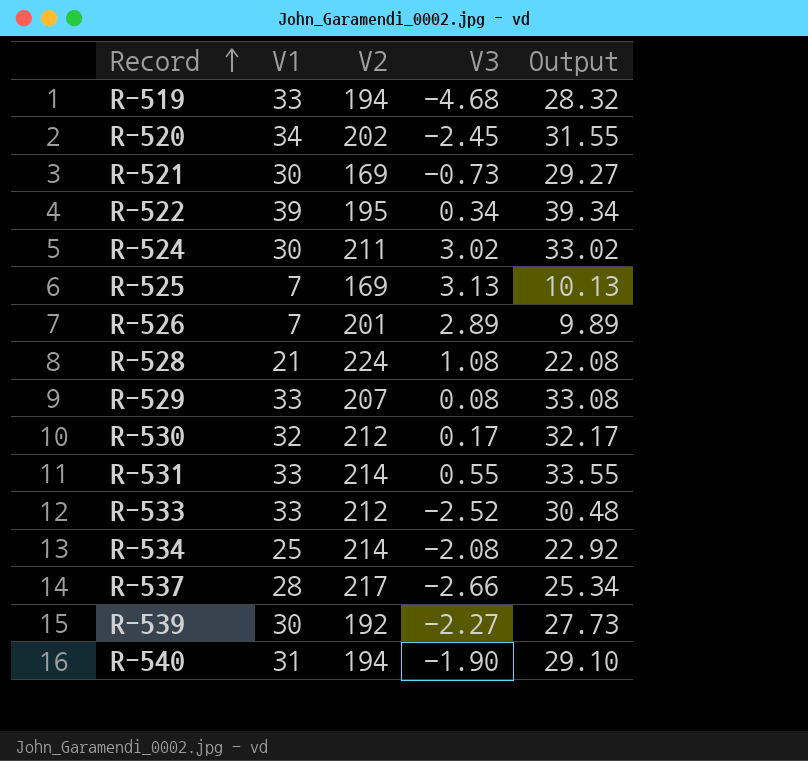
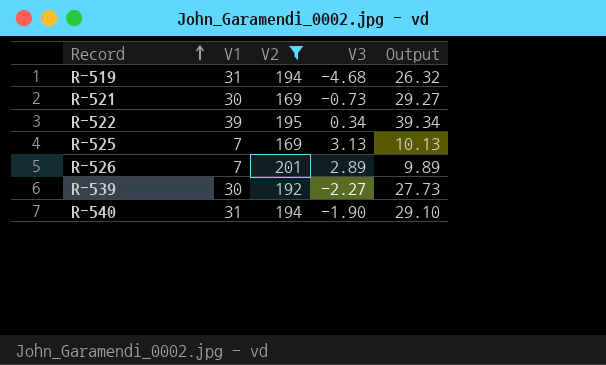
filter: none -> V2 <= 201
R-519 | V1: 33 -> 31
R-519 | Output: 28.32 -> 26.32

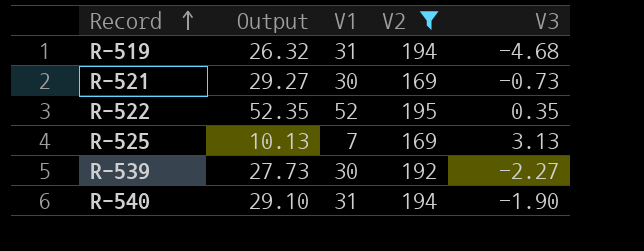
column Output | position: 5 -> 2
row R-526: 7 | 201 | 2.89 | 9.89 -> none
R-522 | Output: 39.34 -> 52.35
R-522 | V1: 39 -> 52
R-522 | V3: 0.34 -> 0.35

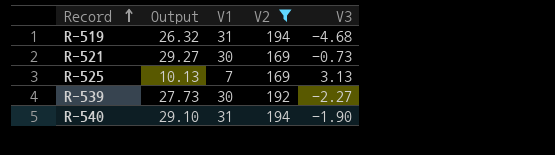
row R-522: 52.35 | 52 | 195 | 0.35 -> none

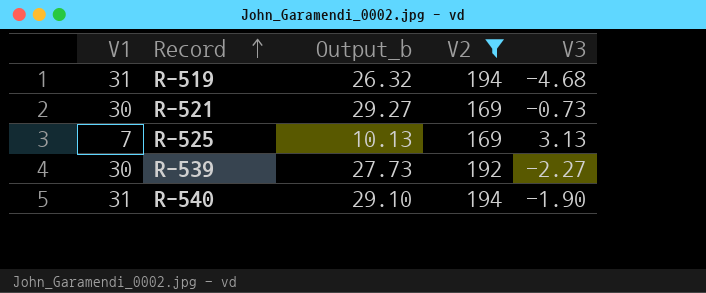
column V1 | position: 3 -> 1
column name: Output -> Output_b

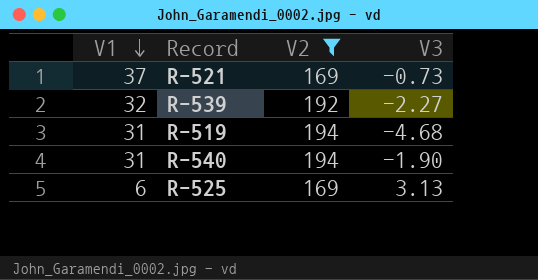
row order: Record ascending -> V1 descending
column Output_b | formula: [V1] + [V3] -> none
R-521 | V1: 30 -> 37
R-539 | V1: 30 -> 32
R-525 | V1: 7 -> 6

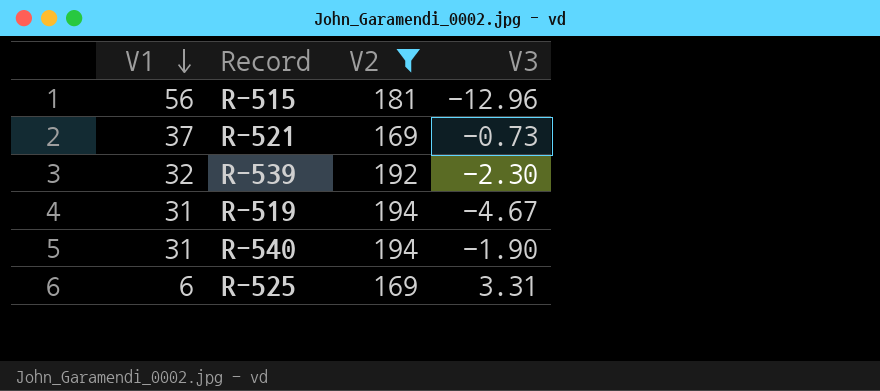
row R-515: none -> 56 | 181 | -12.96
R-539 | V3: -2.27 -> -2.30
R-519 | V3: -4.68 -> -4.67
R-525 | V3: 3.13 -> 3.31

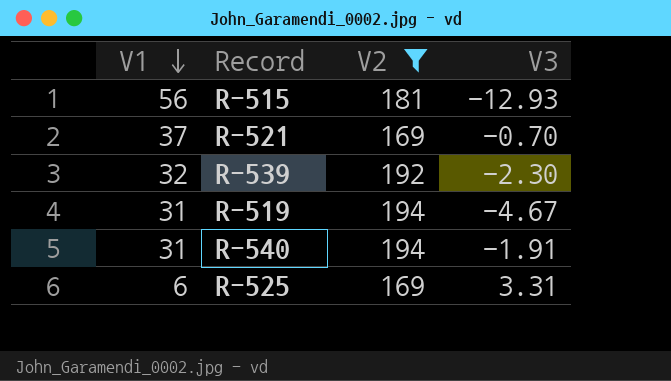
R-515 | V3: -12.96 -> -12.93
R-521 | V3: -0.73 -> -0.70
R-540 | V3: -1.90 -> -1.91

